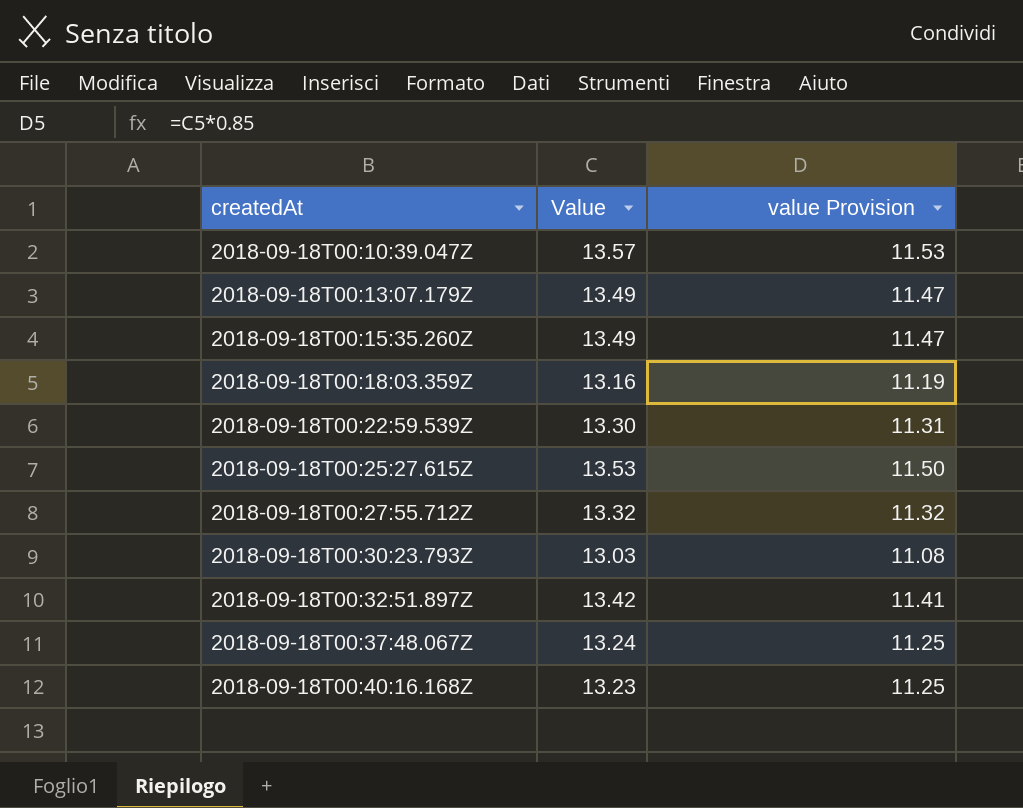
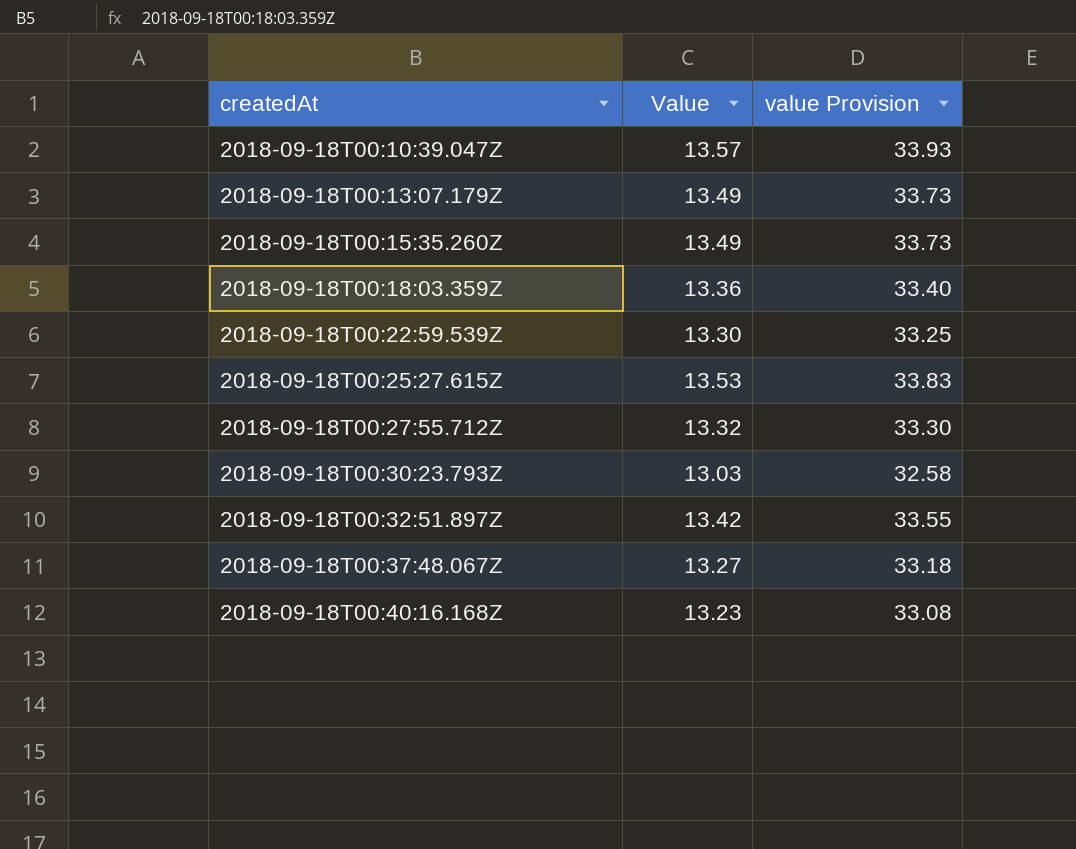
column value Provision | formula: [Value] * 0.85 -> [Value] * 2.5
2018-09-18T00:18:03.359Z | Value: 13.16 -> 13.36
2018-09-18T00:37:48.067Z | Value: 13.24 -> 13.27

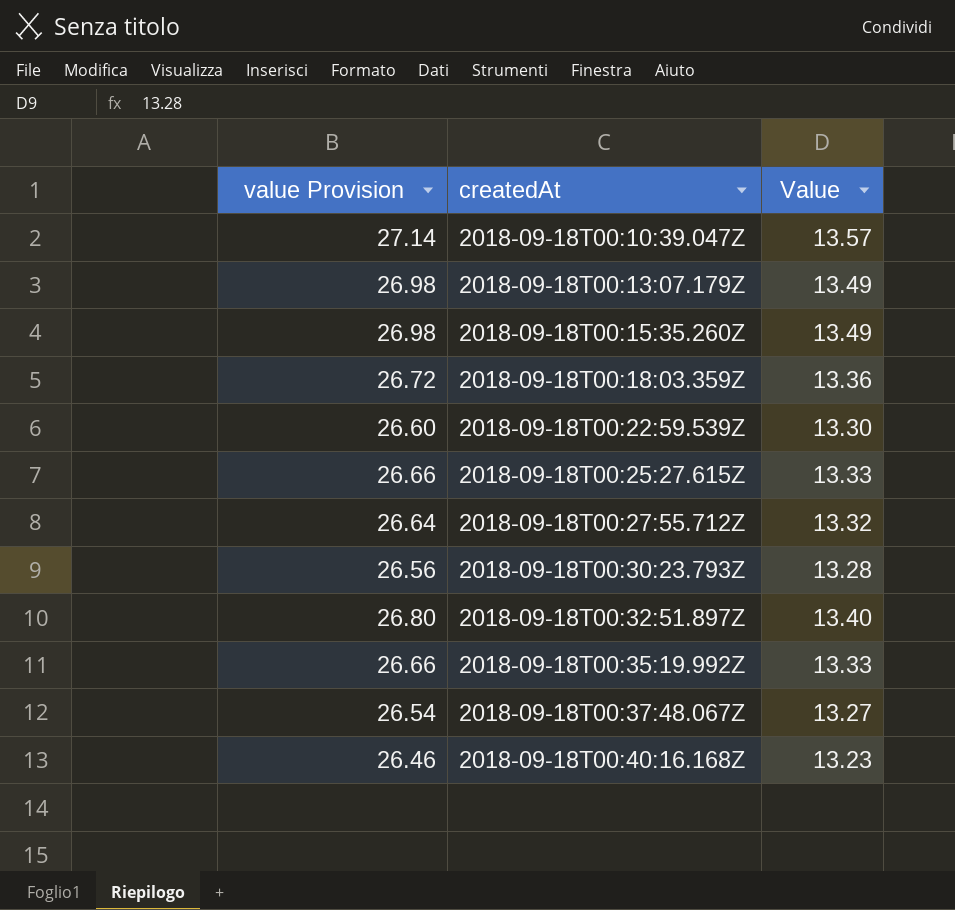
column value Provision | formula: [Value] * 2.5 -> [Value] * 2
column value Provision | position: 3 -> 1
2018-09-18T00:25:27.615Z | Value: 13.53 -> 13.33
2018-09-18T00:30:23.793Z | Value: 13.03 -> 13.28
2018-09-18T00:32:51.897Z | Value: 13.42 -> 13.40
row 2018-09-18T00:35:19.992Z: none -> 26.66 | 13.33

